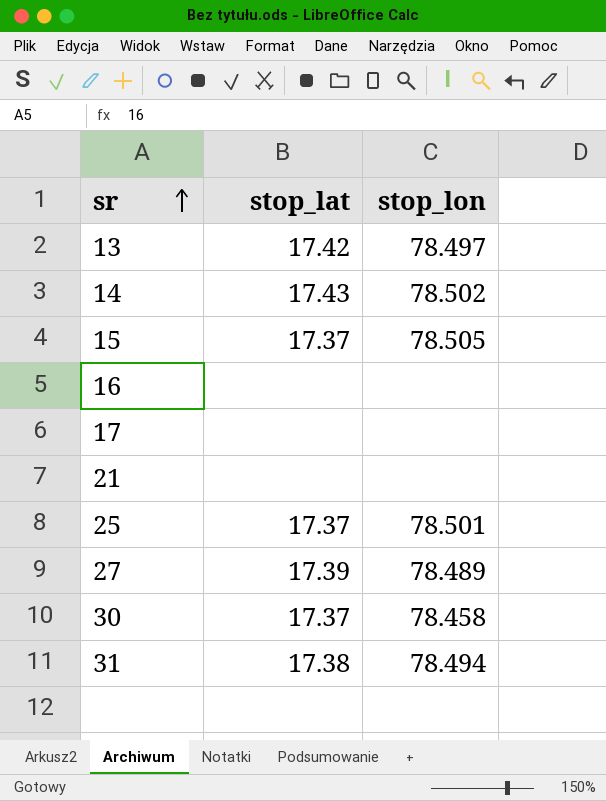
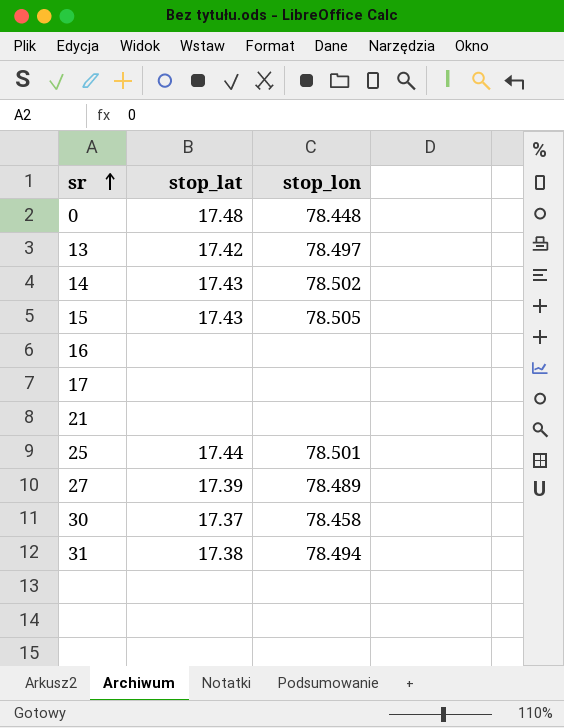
row 0: none -> 17.48 | 78.448
15 | stop_lat: 17.37 -> 17.43
25 | stop_lat: 17.37 -> 17.44

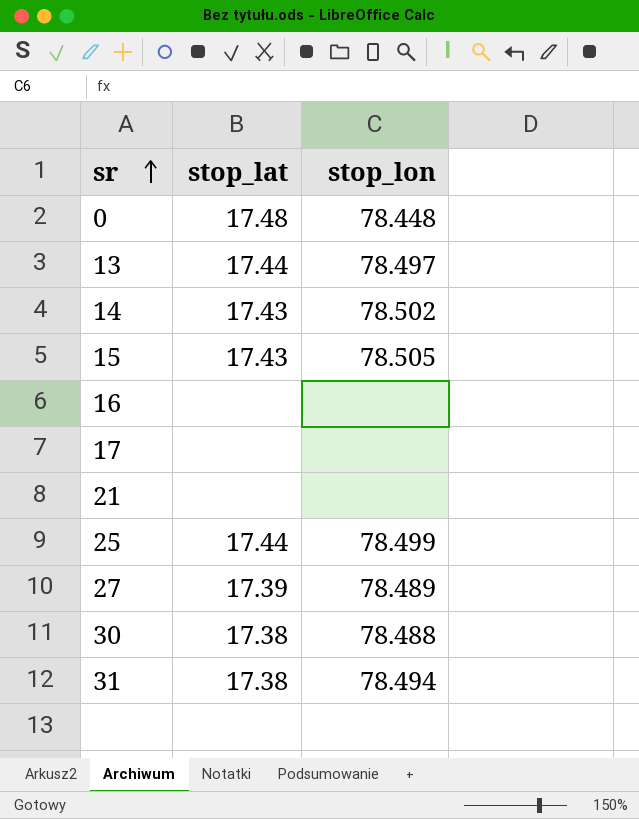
13 | stop_lat: 17.42 -> 17.44
25 | stop_lon: 78.501 -> 78.499
30 | stop_lat: 17.37 -> 17.38
30 | stop_lon: 78.458 -> 78.488

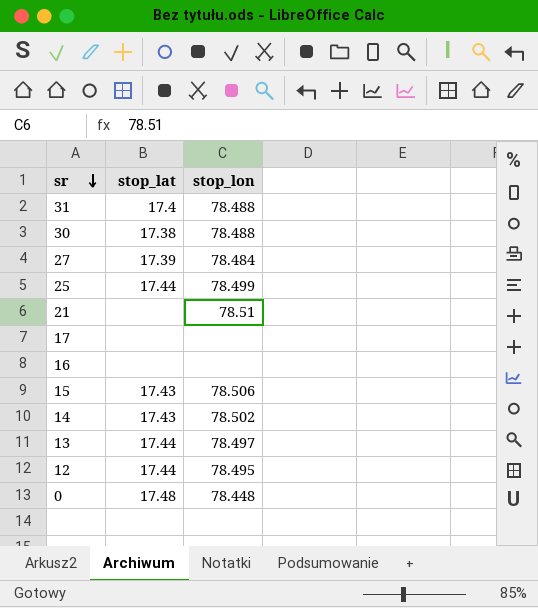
row order: sr ascending -> sr descending
31 | stop_lat: 17.38 -> 17.4
31 | stop_lon: 78.494 -> 78.488
27 | stop_lon: 78.489 -> 78.484
21 | stop_lon: none -> 78.51
15 | stop_lon: 78.505 -> 78.506
row 12: none -> 17.44 | 78.495

